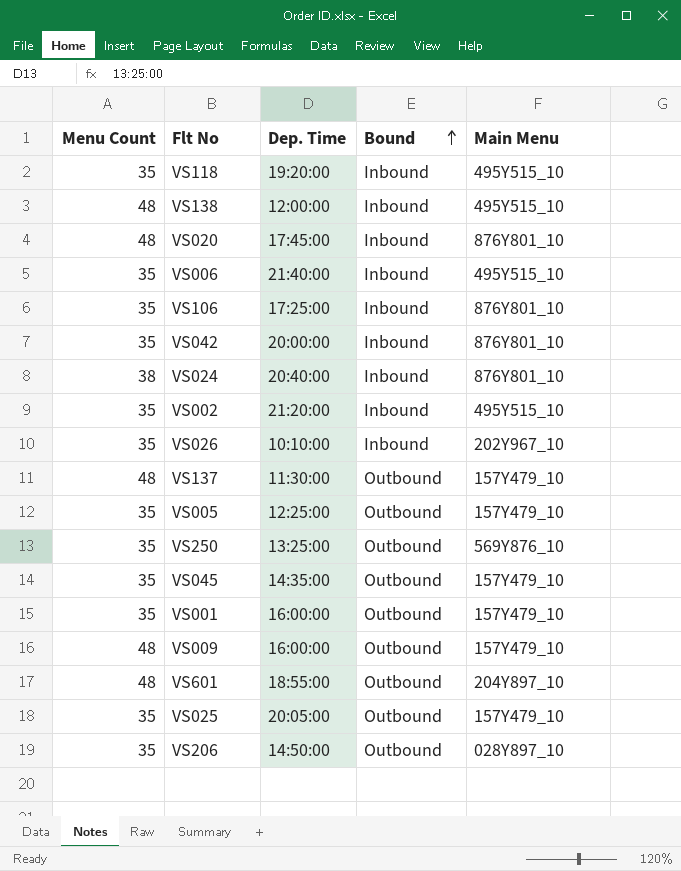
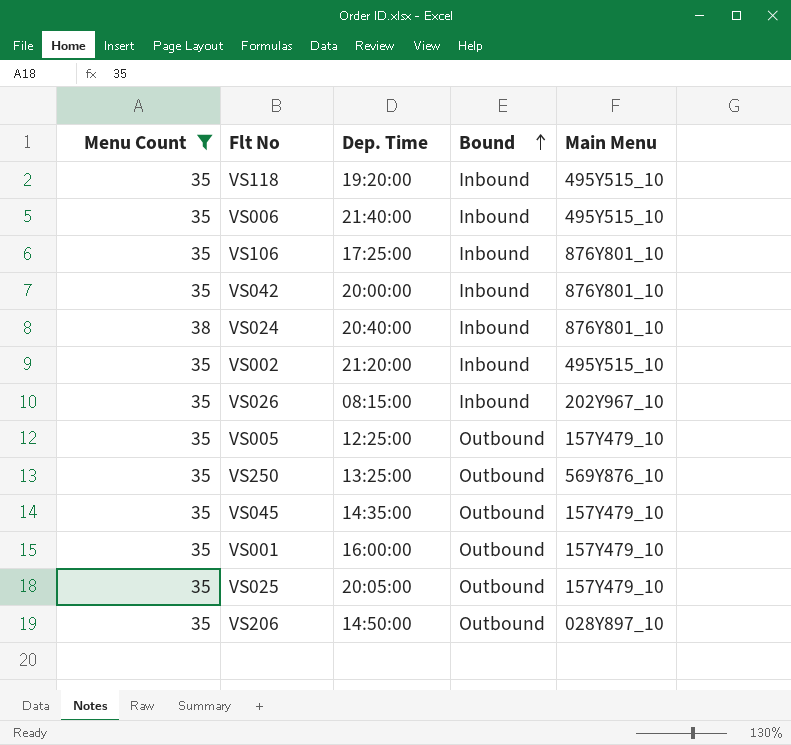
filter: none -> Menu Count != 48
VS026 | Dep. Time: 10:10:00 -> 08:15:00

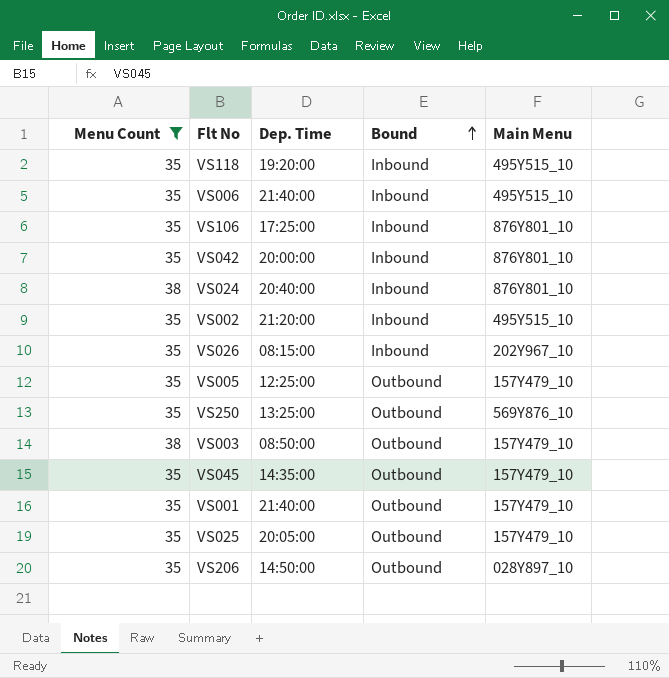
row VS003: none -> 38 | 08:50:00 | Outbound | 157Y479_10
VS001 | Dep. Time: 16:00:00 -> 21:40:00

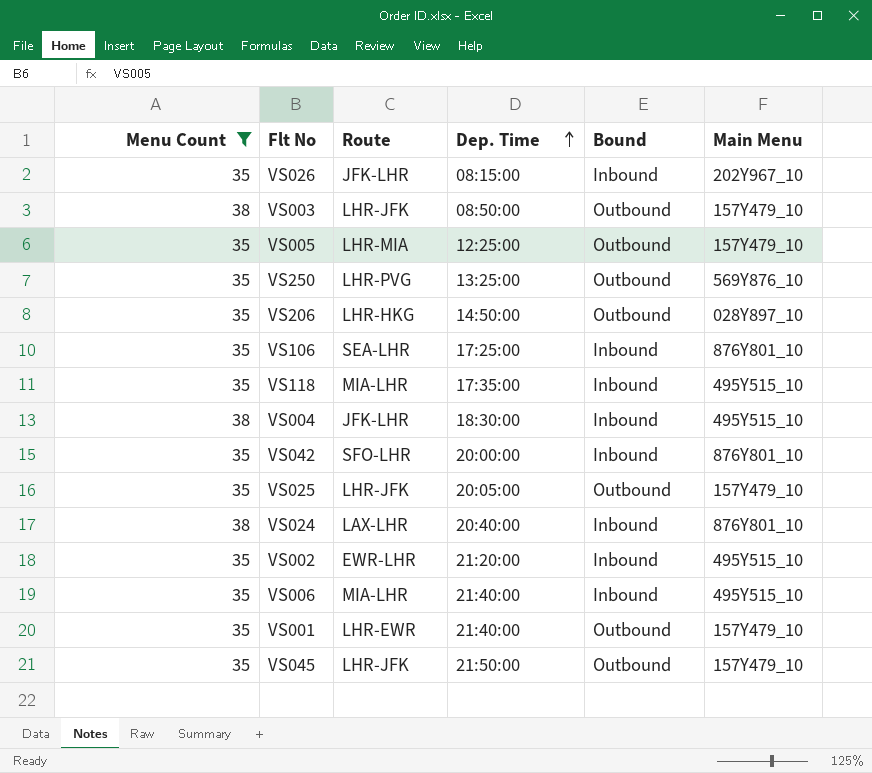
row order: Bound ascending -> Dep. Time ascending
column Route | position: none -> 3
VS118 | Dep. Time: 19:20:00 -> 17:35:00
row VS004: none -> 38 | JFK-LHR | 18:30:00 | Inbound | 495Y515_10
VS045 | Dep. Time: 14:35:00 -> 21:50:00

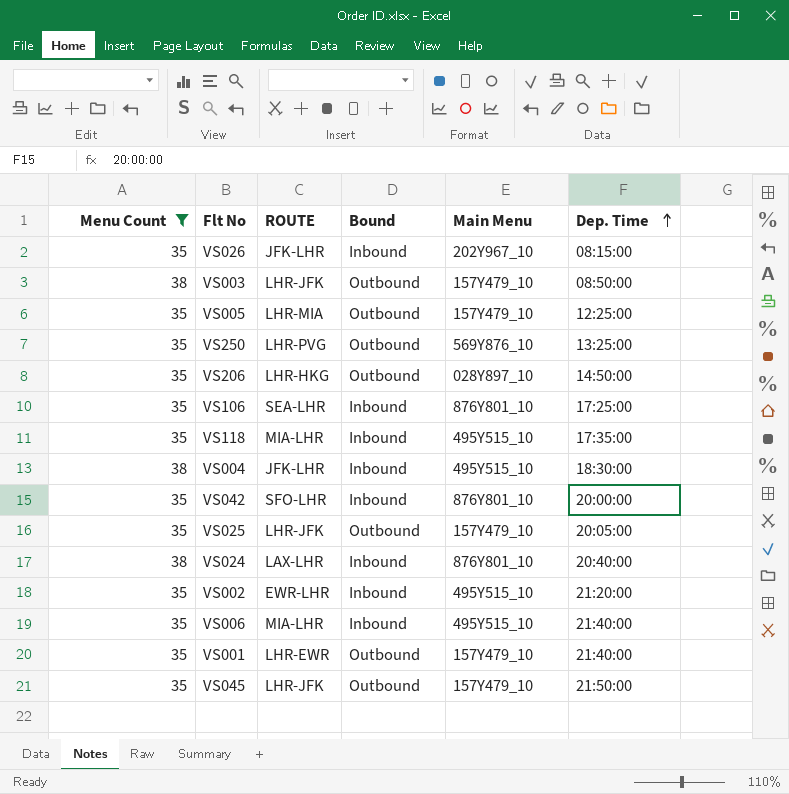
column name: Route -> ROUTE
column Dep. Time | position: 4 -> 6

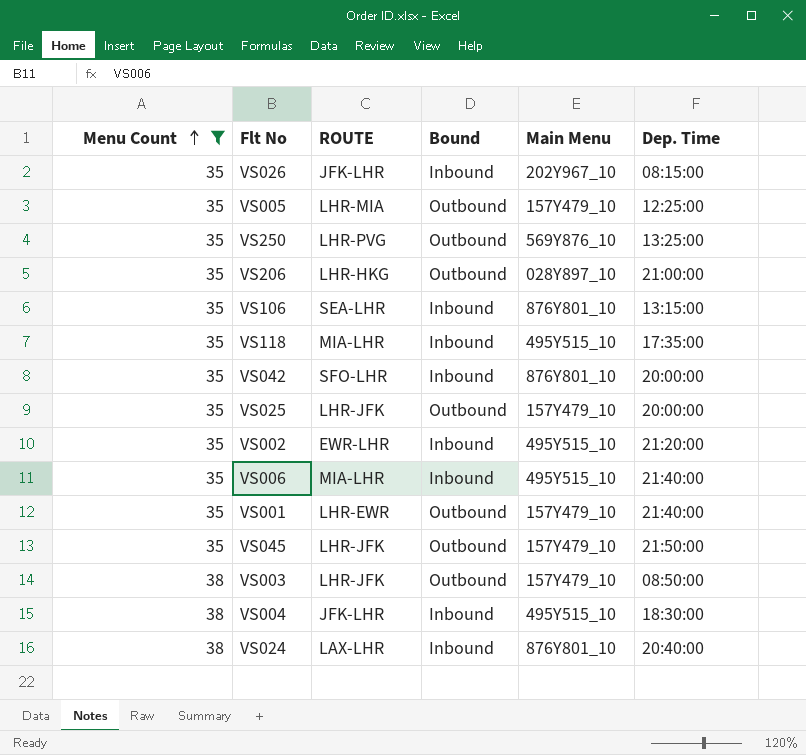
row order: Dep. Time ascending -> Menu Count ascending
VS206 | Dep. Time: 14:50:00 -> 21:00:00
VS106 | Dep. Time: 17:25:00 -> 13:15:00
VS025 | Dep. Time: 20:05:00 -> 20:00:00

